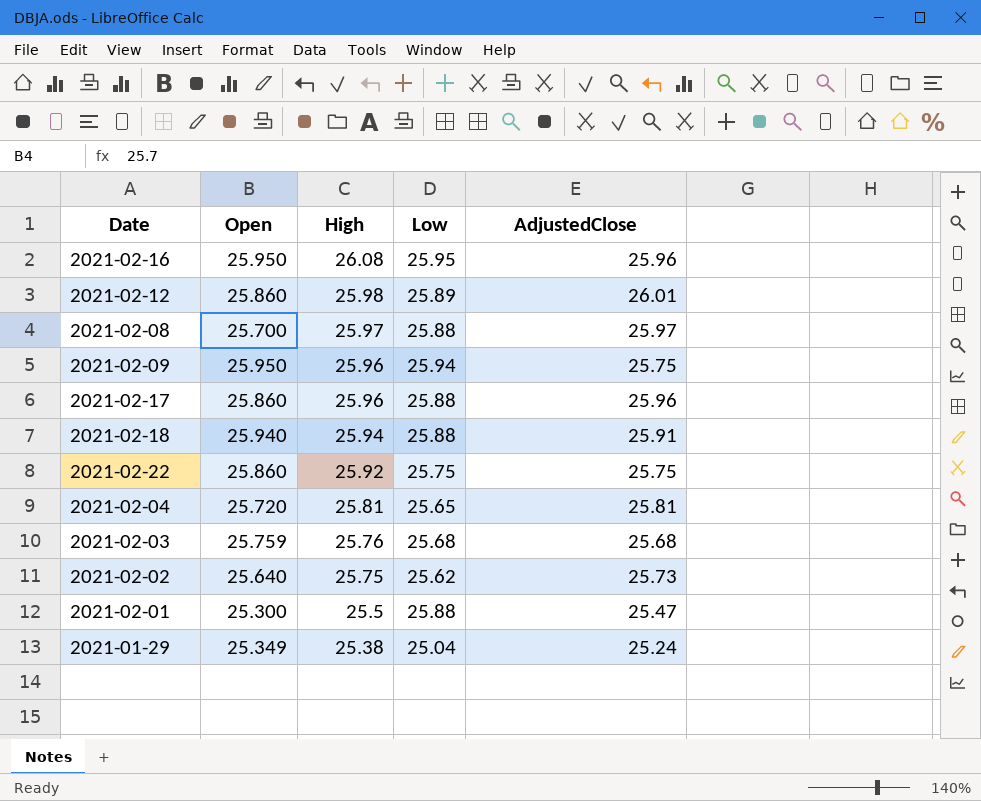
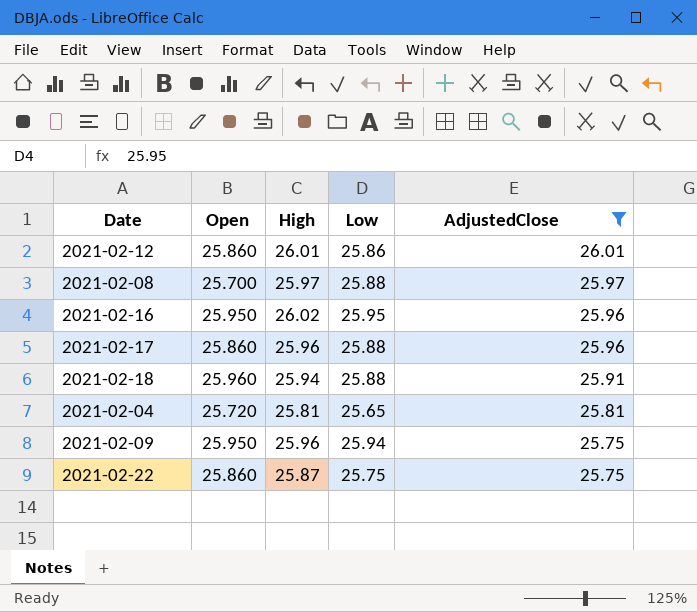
filter: none -> AdjustedClose >= 25.75
row order: High descending -> AdjustedClose descending
2021-02-12 | High: 25.98 -> 26.01
2021-02-12 | Low: 25.89 -> 25.86
2021-02-16 | High: 26.08 -> 26.02
2021-02-18 | Open: 25.940 -> 25.960
2021-02-22 | High: 25.92 -> 25.87

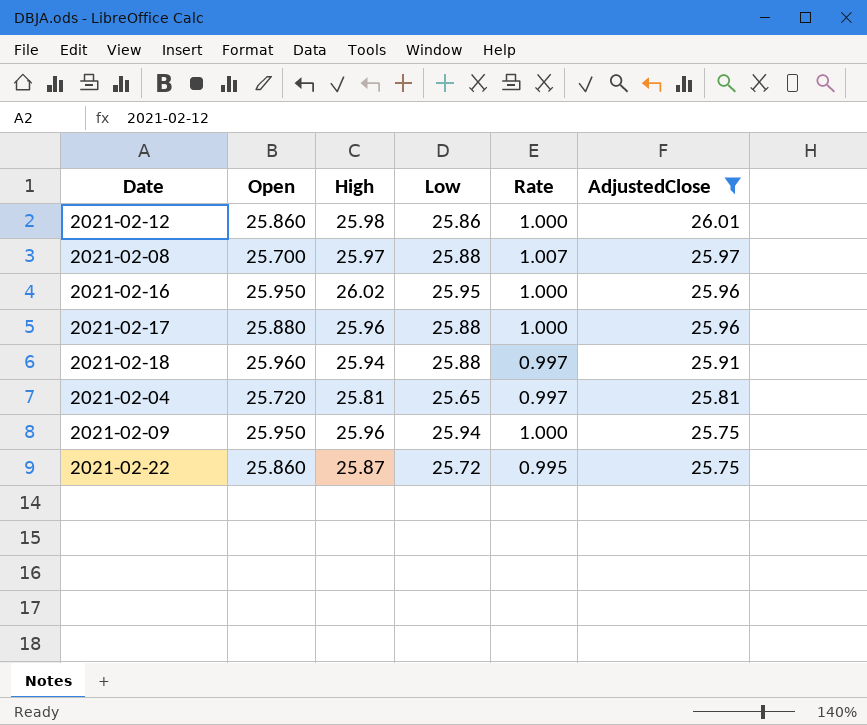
column Rate | formula: none -> [Low] / [Open]
2021-02-12 | High: 26.01 -> 25.98
2021-02-17 | Open: 25.860 -> 25.880
2021-02-22 | Low: 25.75 -> 25.72

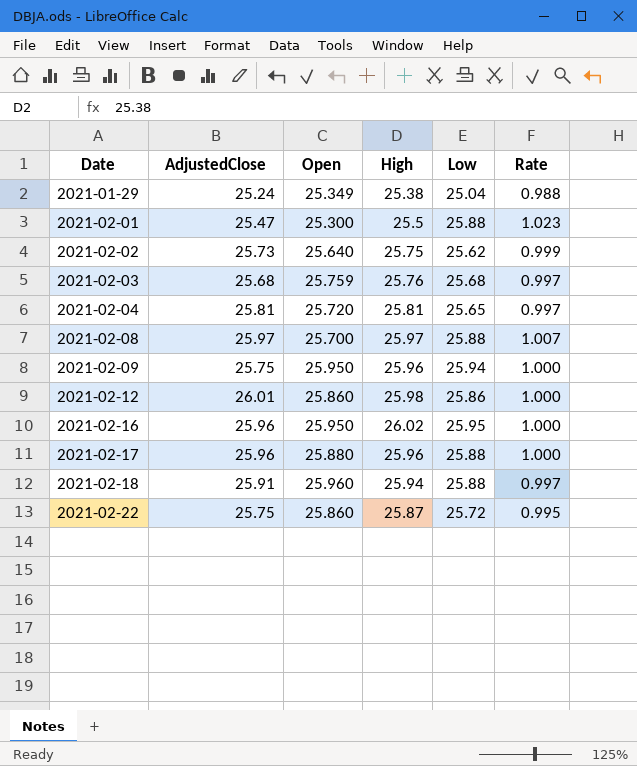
filter: AdjustedClose >= 25.75 -> none
row order: AdjustedClose descending -> Date ascending
column AdjustedClose | position: 6 -> 2

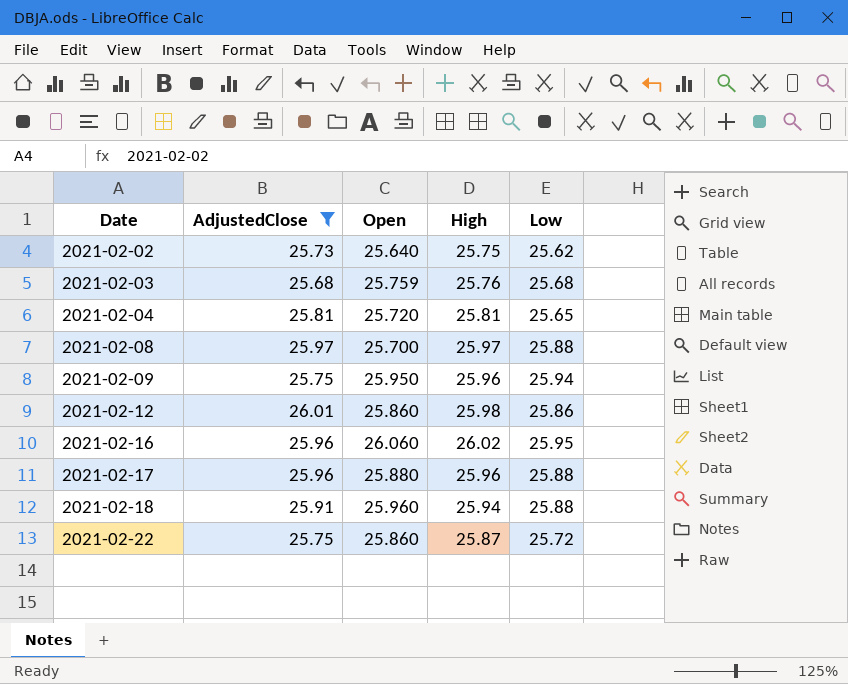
filter: none -> AdjustedClose >= 25.68
column Rate | formula: [Low] / [Open] -> none
2021-02-16 | Open: 25.950 -> 26.060

